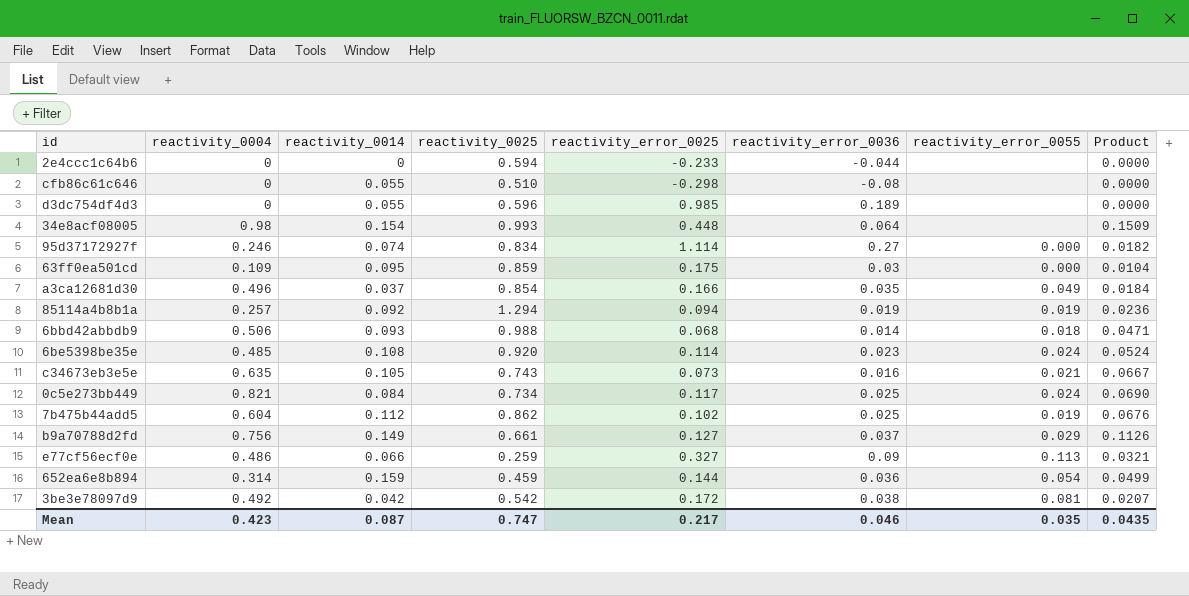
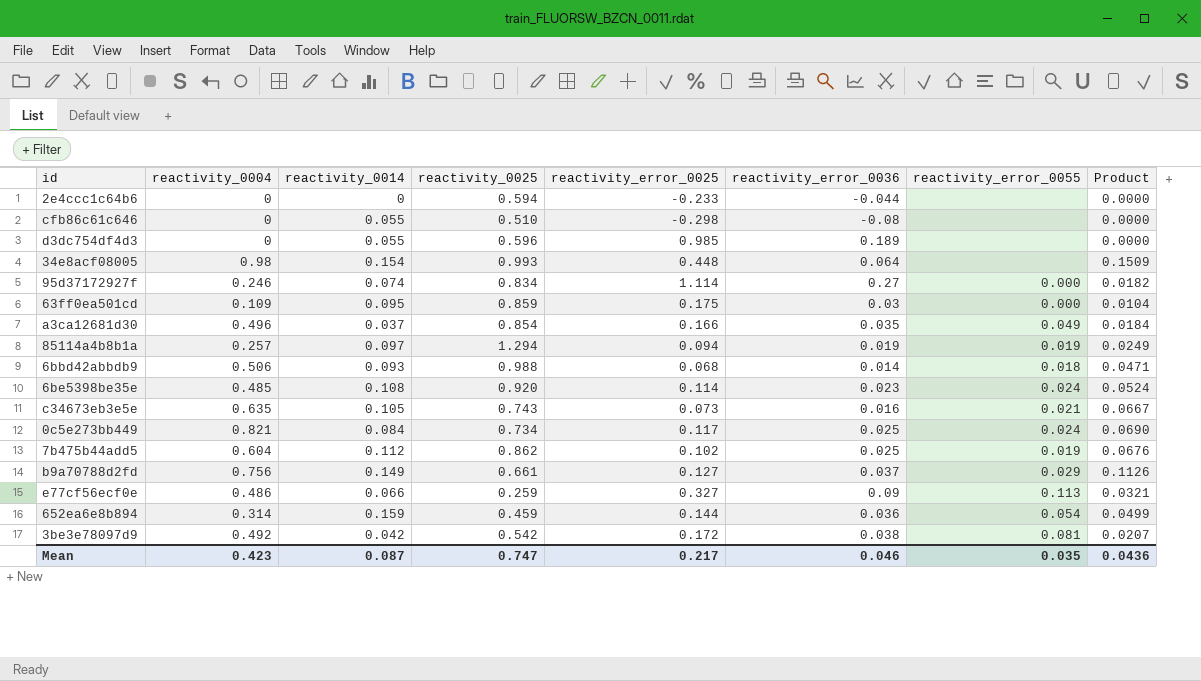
85114a4b8b1a | reactivity_0014: 0.092 -> 0.097
85114a4b8b1a | Product: 0.0236 -> 0.0249
Mean | Product: 0.0435 -> 0.0436

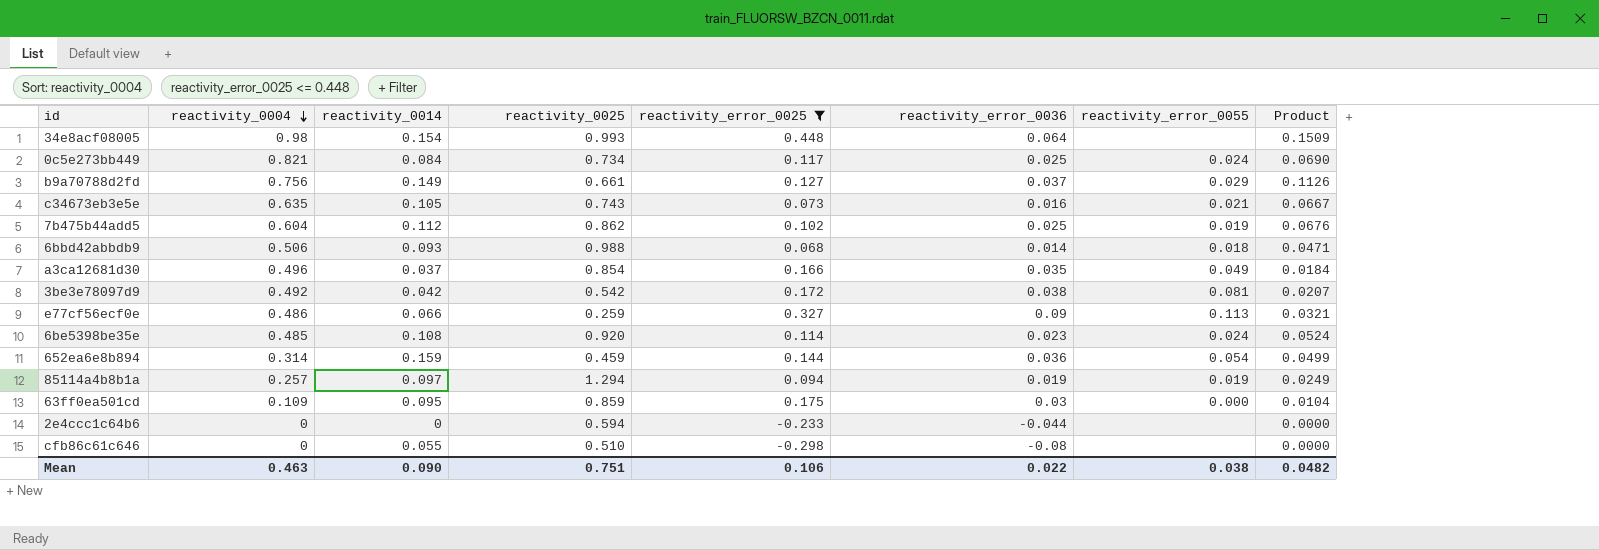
filter: none -> reactivity_error_0025 <= 0.448
row order: none -> reactivity_0004 descending
Mean | reactivity_0004: 0.423 -> 0.463
Mean | reactivity_0014: 0.087 -> 0.090
Mean | reactivity_0025: 0.747 -> 0.751
Mean | reactivity_error_0025: 0.217 -> 0.106
Mean | reactivity_error_0036: 0.046 -> 0.022
Mean | reactivity_error_0055: 0.035 -> 0.038
Mean | Product: 0.0436 -> 0.0482

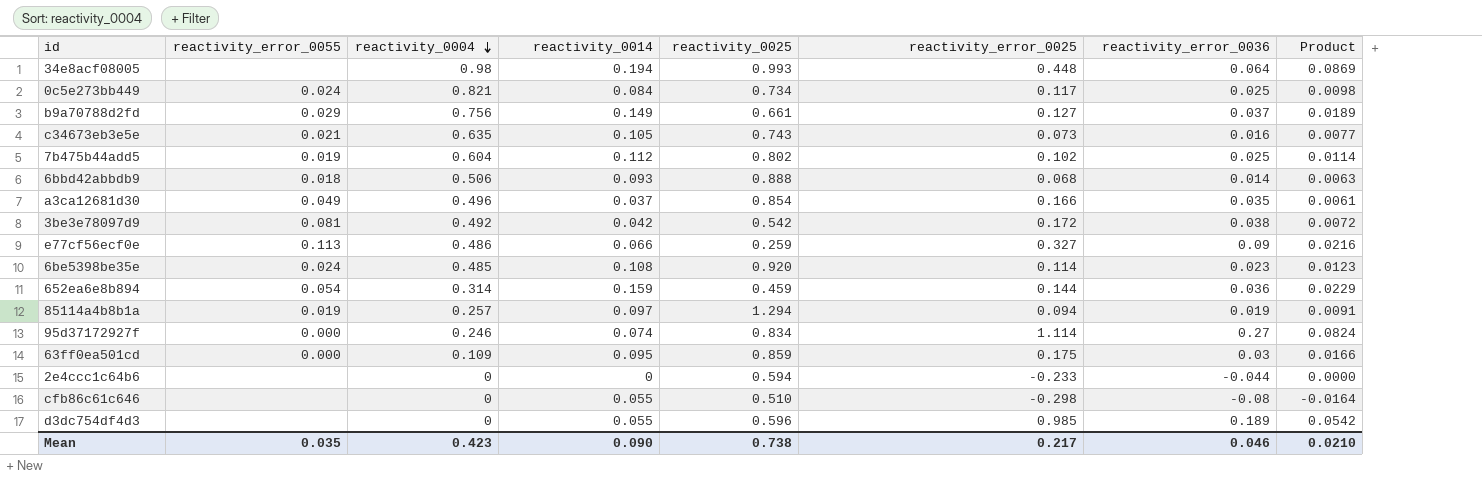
filter: reactivity_error_0025 <= 0.448 -> none
column reactivity_error_0055 | position: 7 -> 2
column Product | formula: [reactivity_0004] * [reactivity_0014] -> [reactivity_0014] * [reactivity_error_0025]
34e8acf08005 | reactivity_0014: 0.154 -> 0.194
7b475b44add5 | reactivity_0025: 0.862 -> 0.802
6bbd42abbdb9 | reactivity_0025: 0.988 -> 0.888
Mean | reactivity_error_0055: 0.038 -> 0.035
Mean | reactivity_0004: 0.463 -> 0.423
Mean | reactivity_0025: 0.751 -> 0.738
Mean | reactivity_error_0025: 0.106 -> 0.217
Mean | reactivity_error_0036: 0.022 -> 0.046
Mean | Product: 0.0482 -> 0.0210

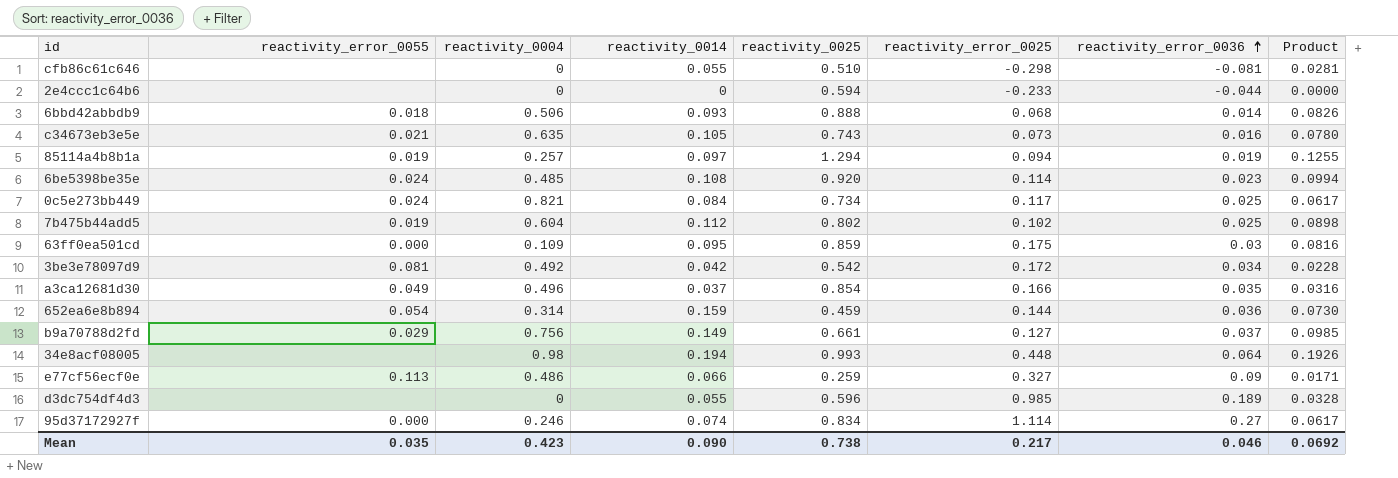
row order: reactivity_0004 descending -> reactivity_error_0036 ascending
column Product | formula: [reactivity_0014] * [reactivity_error_0025] -> [reactivity_0014] * [reactivity_0025]
cfb86c61c646 | reactivity_error_0036: -0.08 -> -0.081
3be3e78097d9 | reactivity_error_0036: 0.038 -> 0.034
Mean | Product: 0.0210 -> 0.0692

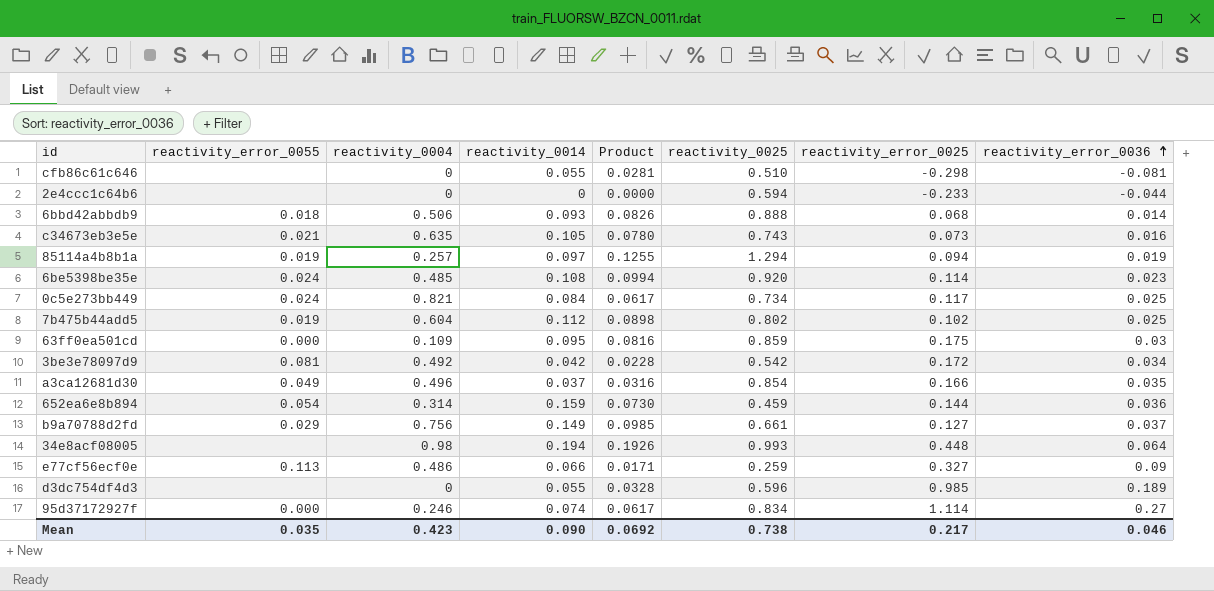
column Product | position: 8 -> 5

